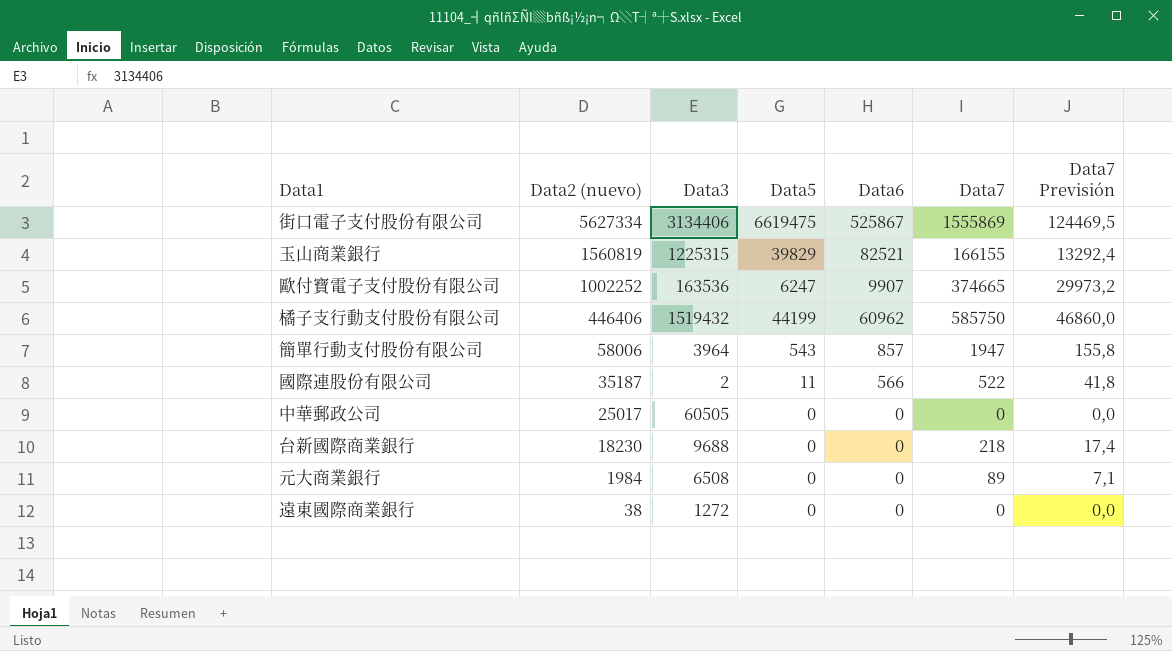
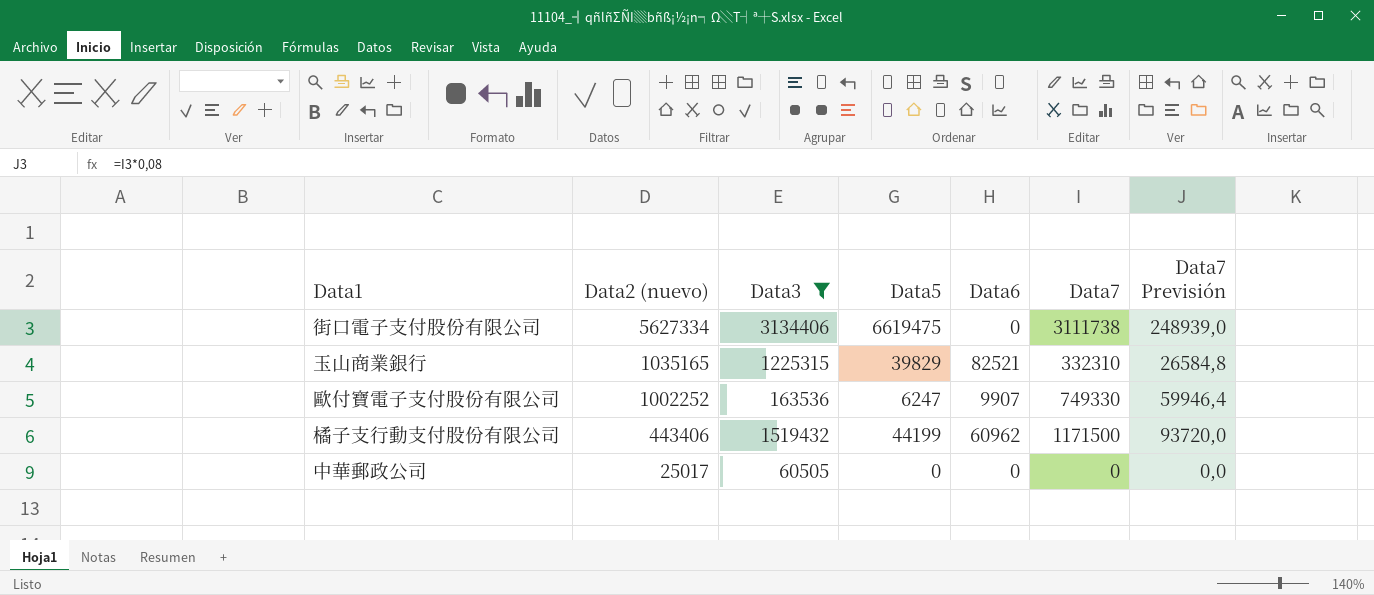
filter: none -> Data3 >= 60505
街口電子支付股份有限公司 | Data6: 525867 -> 0
街口電子支付股份有限公司 | Data7: 1555869 -> 3111738
街口電子支付股份有限公司 | Data7 Previsión: 124469,5 -> 248939,0
玉山商業銀行 | Data2 (nuevo): 1560819 -> 1035165
玉山商業銀行 | Data7: 166155 -> 332310
玉山商業銀行 | Data7 Previsión: 13292,4 -> 26584,8
歐付寶電子支付股份有限公司 | Data7: 374665 -> 749330
歐付寶電子支付股份有限公司 | Data7 Previsión: 29973,2 -> 59946,4
橘子支行動支付股份有限公司 | Data2 (nuevo): 446406 -> 443406
橘子支行動支付股份有限公司 | Data7: 585750 -> 1171500
橘子支行動支付股份有限公司 | Data7 Previsión: 46860,0 -> 93720,0

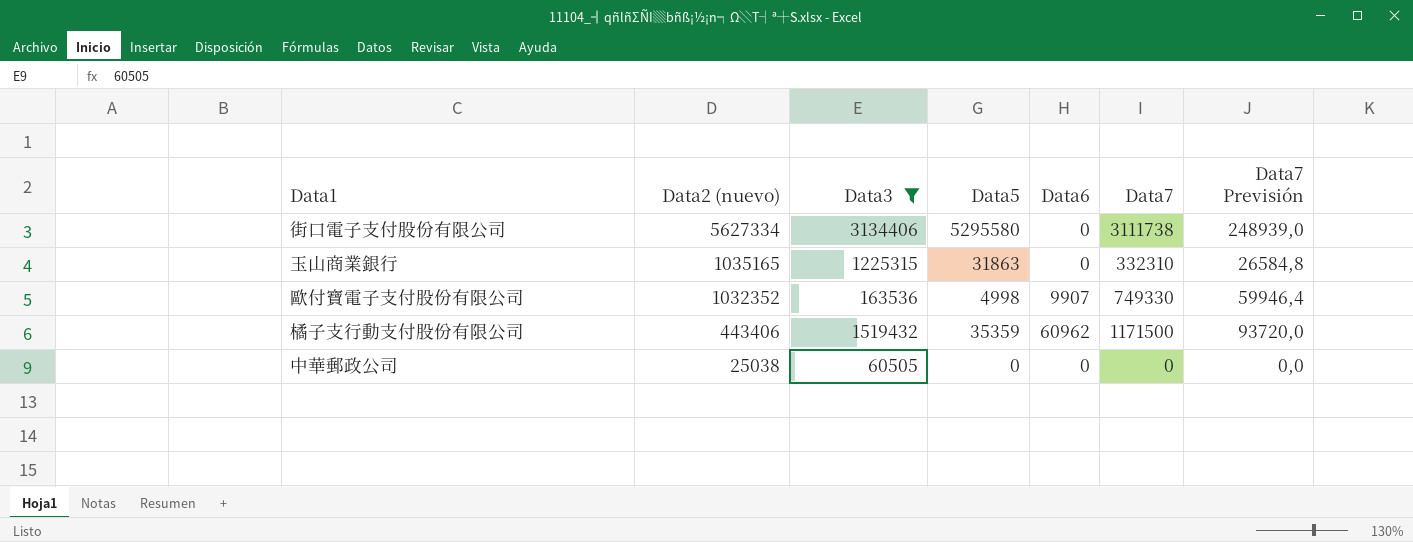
街口電子支付股份有限公司 | Data5: 6619475 -> 5295580
玉山商業銀行 | Data5: 39829 -> 31863
玉山商業銀行 | Data6: 82521 -> 0
歐付寶電子支付股份有限公司 | Data2 (nuevo): 1002252 -> 1032352
歐付寶電子支付股份有限公司 | Data5: 6247 -> 4998
橘子支行動支付股份有限公司 | Data5: 44199 -> 35359
中華郵政公司 | Data2 (nuevo): 25017 -> 25038

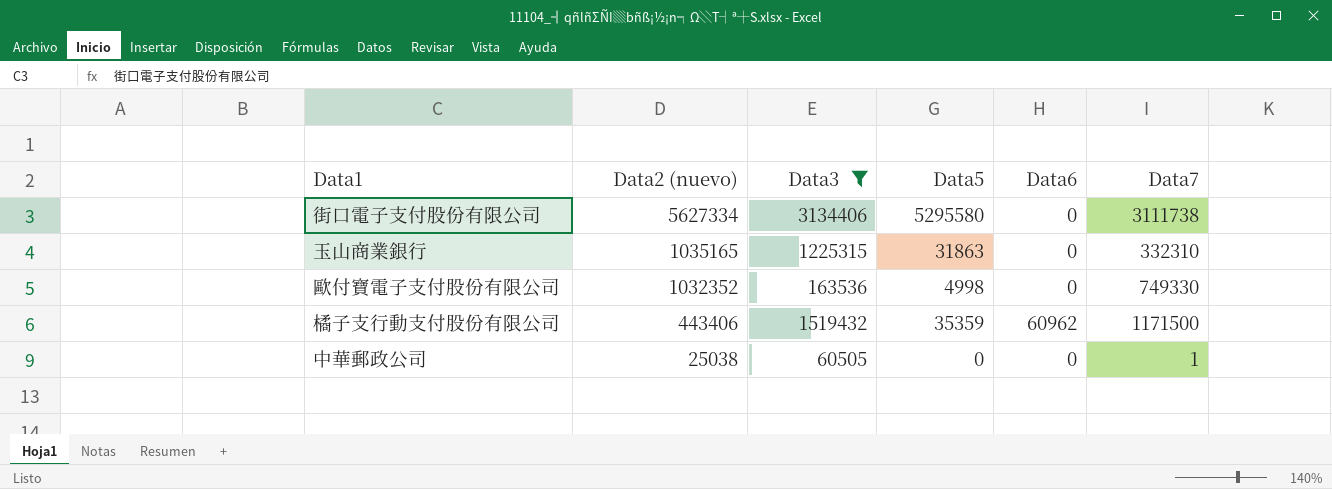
column Data7 Previsión | formula: [Data7] * 0,08 -> none
歐付寶電子支付股份有限公司 | Data6: 9907 -> 0
中華郵政公司 | Data7: 0 -> 1

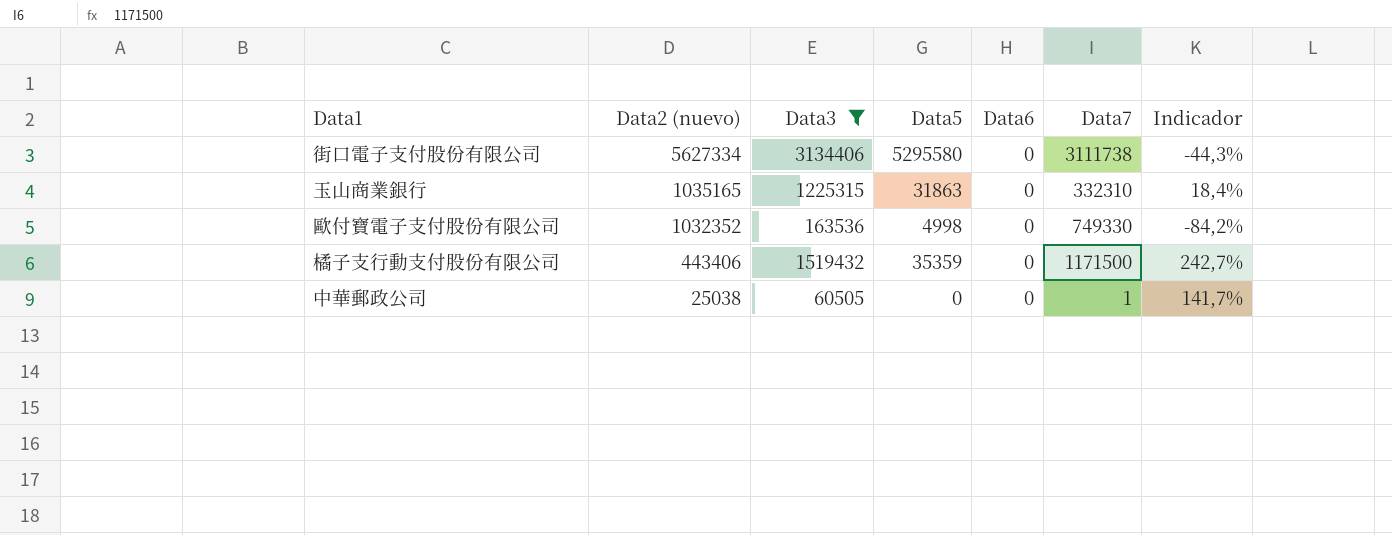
column Indicador | formula: none -> ([Data3] - [Data2 (nuevo)]) / [Data2 (nuevo)]
橘子支行動支付股份有限公司 | Data6: 60962 -> 0

